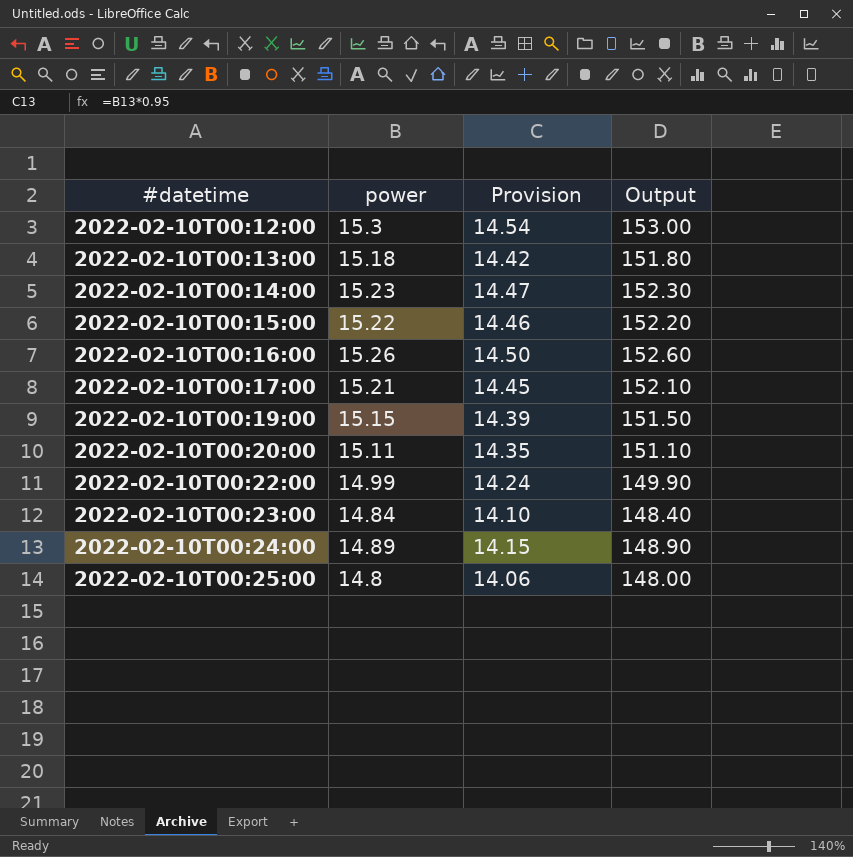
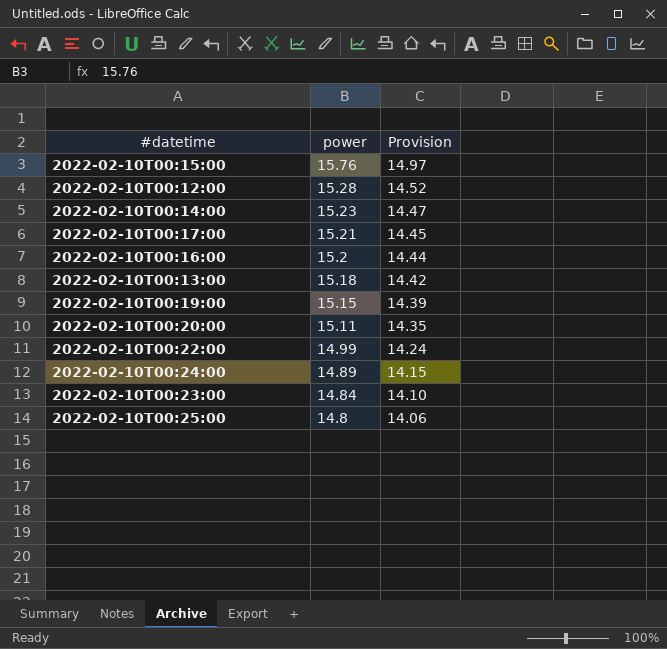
row order: #datetime ascending -> power descending
column Output | formula: [power] * 10 -> none
2022-02-10T00:15:00 | power: 15.22 -> 15.76
2022-02-10T00:15:00 | Provision: 14.46 -> 14.97
2022-02-10T00:12:00 | power: 15.3 -> 15.28
2022-02-10T00:12:00 | Provision: 14.54 -> 14.52
2022-02-10T00:16:00 | power: 15.26 -> 15.2
2022-02-10T00:16:00 | Provision: 14.50 -> 14.44

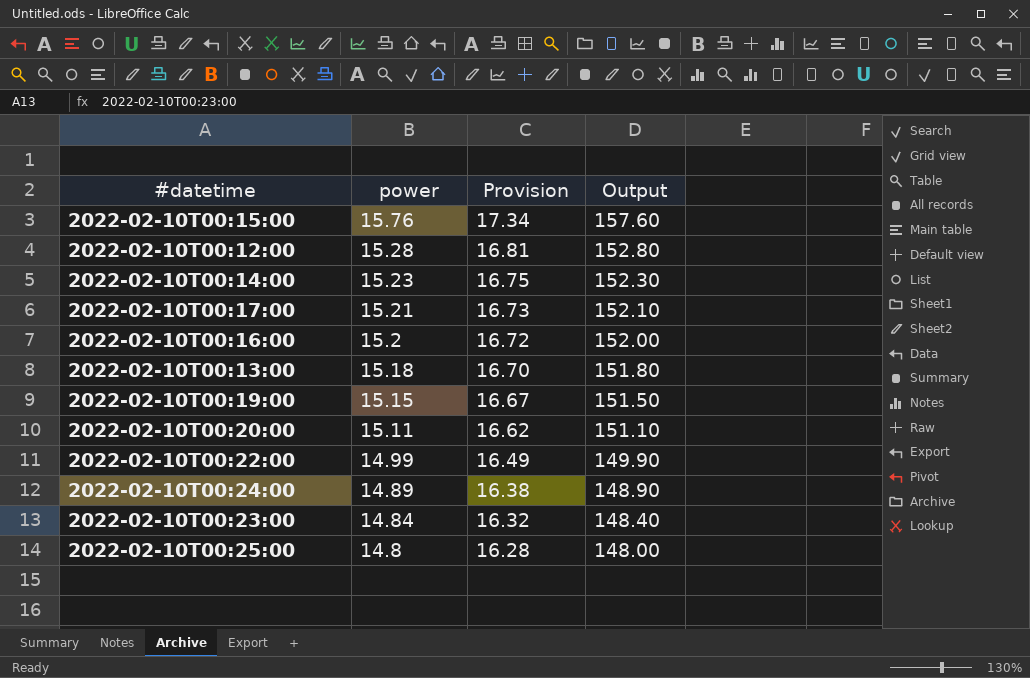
column Provision | formula: [power] * 0.95 -> [power] * 1.1
column Output | formula: none -> [power] * 10

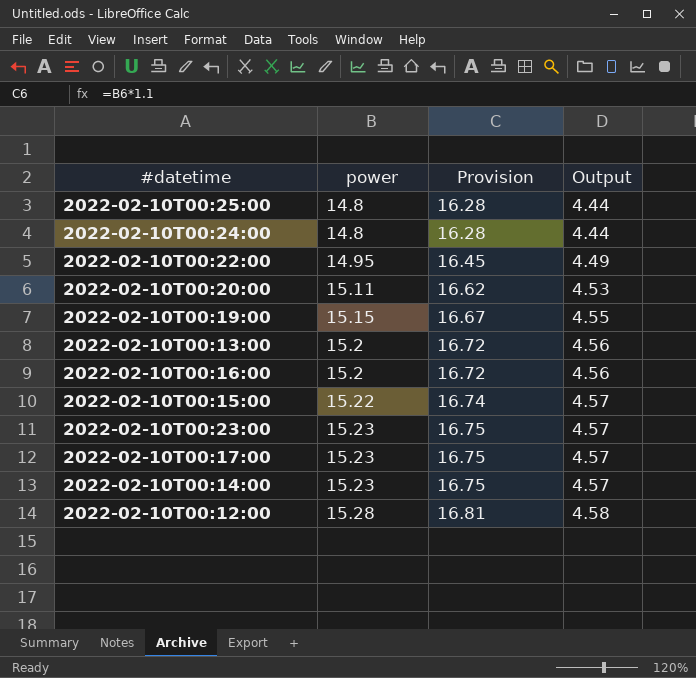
row order: power descending -> power ascending
column Output | formula: [power] * 10 -> [power] * 0.3
2022-02-10T00:24:00 | power: 14.89 -> 14.8
2022-02-10T00:24:00 | Provision: 16.38 -> 16.28
2022-02-10T00:22:00 | power: 14.99 -> 14.95
2022-02-10T00:22:00 | Provision: 16.49 -> 16.45
2022-02-10T00:13:00 | power: 15.18 -> 15.2
2022-02-10T00:13:00 | Provision: 16.70 -> 16.72
2022-02-10T00:15:00 | power: 15.76 -> 15.22
2022-02-10T00:15:00 | Provision: 17.34 -> 16.74
2022-02-10T00:23:00 | power: 14.84 -> 15.23
2022-02-10T00:23:00 | Provision: 16.32 -> 16.75
2022-02-10T00:17:00 | power: 15.21 -> 15.23
2022-02-10T00:17:00 | Provision: 16.73 -> 16.75

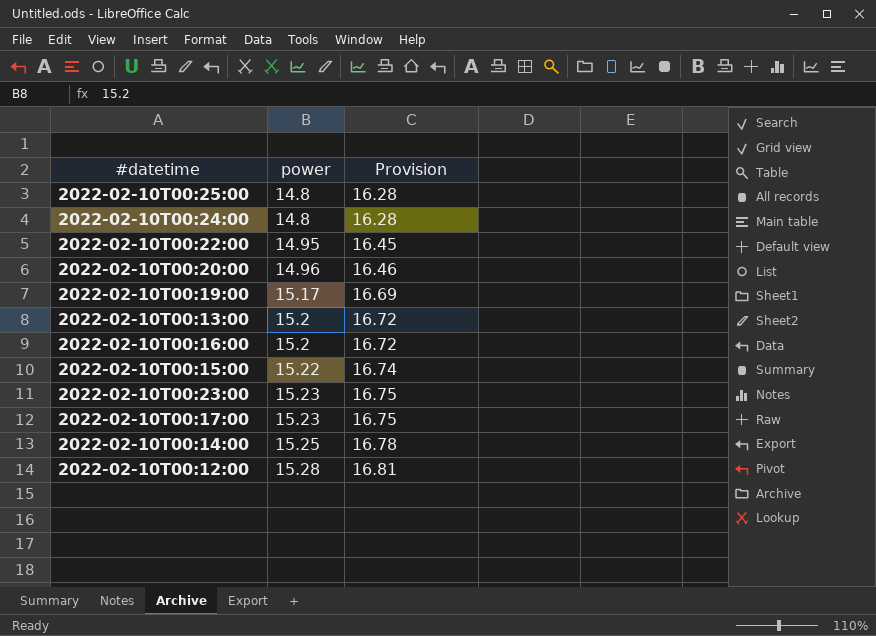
column Output | formula: [power] * 0.3 -> none
2022-02-10T00:20:00 | power: 15.11 -> 14.96
2022-02-10T00:20:00 | Provision: 16.62 -> 16.46
2022-02-10T00:19:00 | power: 15.15 -> 15.17
2022-02-10T00:19:00 | Provision: 16.67 -> 16.69
2022-02-10T00:14:00 | power: 15.23 -> 15.25
2022-02-10T00:14:00 | Provision: 16.75 -> 16.78

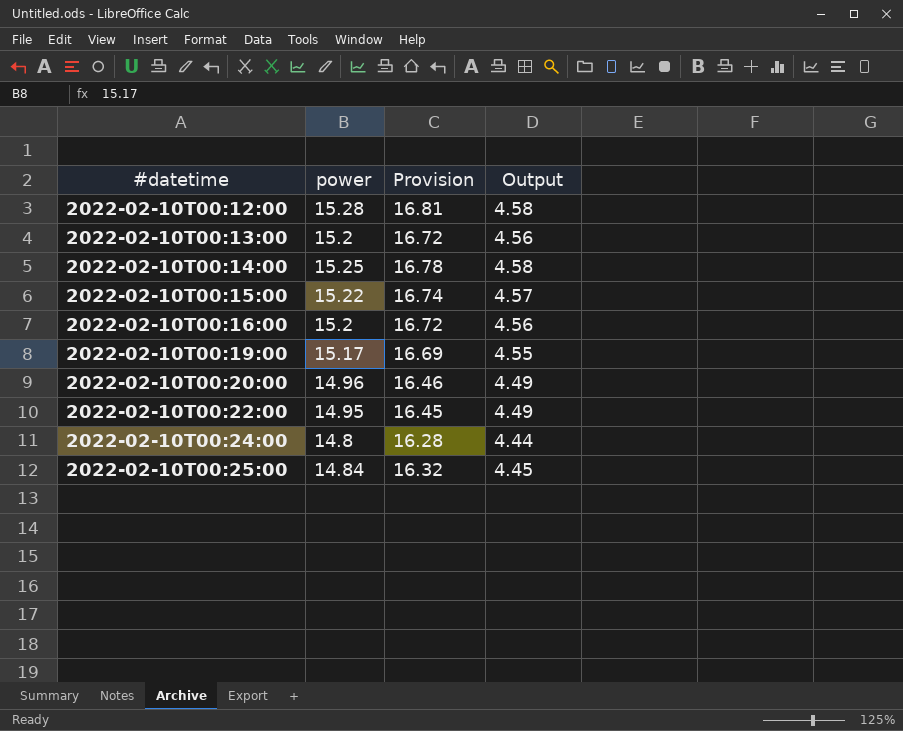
row order: power ascending -> #datetime ascending
column Output | formula: none -> [power] * 0.3
row 2022-02-10T00:23:00: 15.23 | 16.75 -> none
row 2022-02-10T00:17:00: 15.23 | 16.75 -> none
2022-02-10T00:25:00 | power: 14.8 -> 14.84
2022-02-10T00:25:00 | Provision: 16.28 -> 16.32

